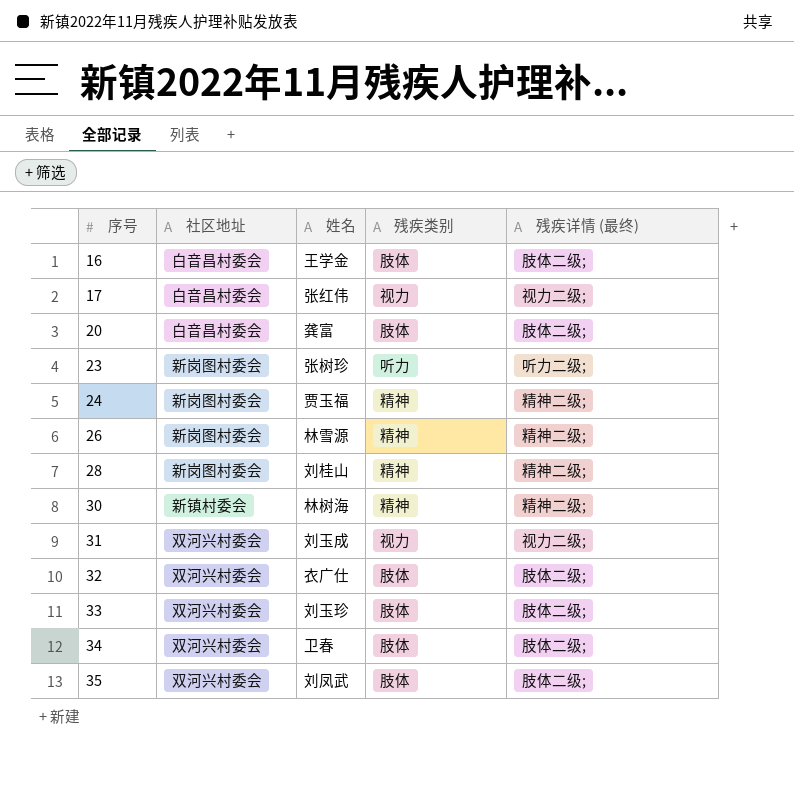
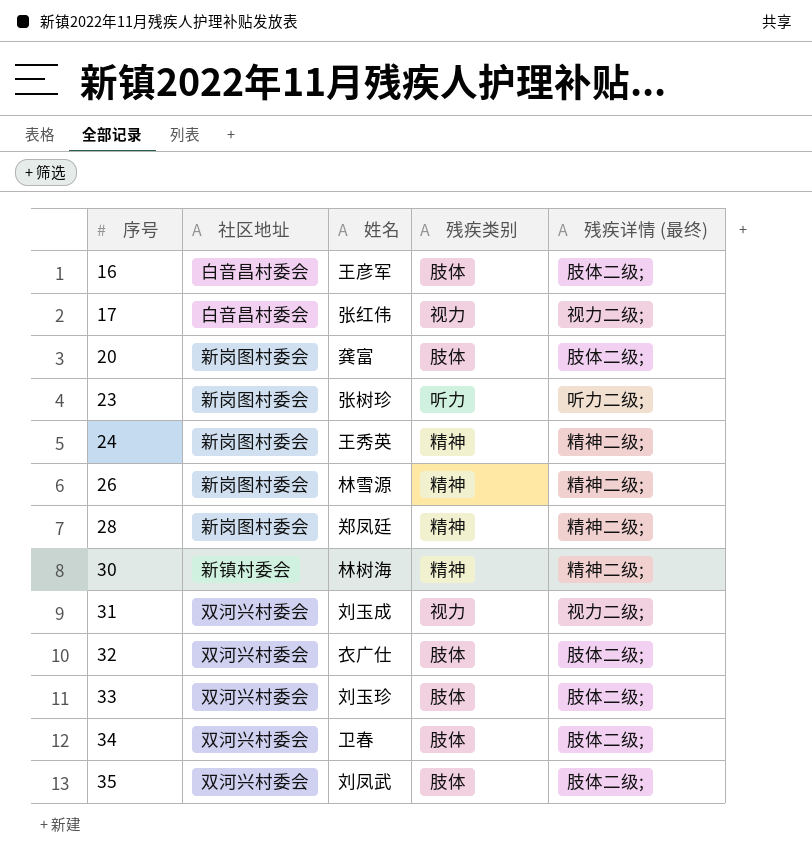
16 | 姓名: 王学金 -> 王彦军
20 | 社区地址: 白音昌村委会 -> 新岗图村委会
24 | 姓名: 贾玉福 -> 王秀英
28 | 姓名: 刘桂山 -> 郑凤廷

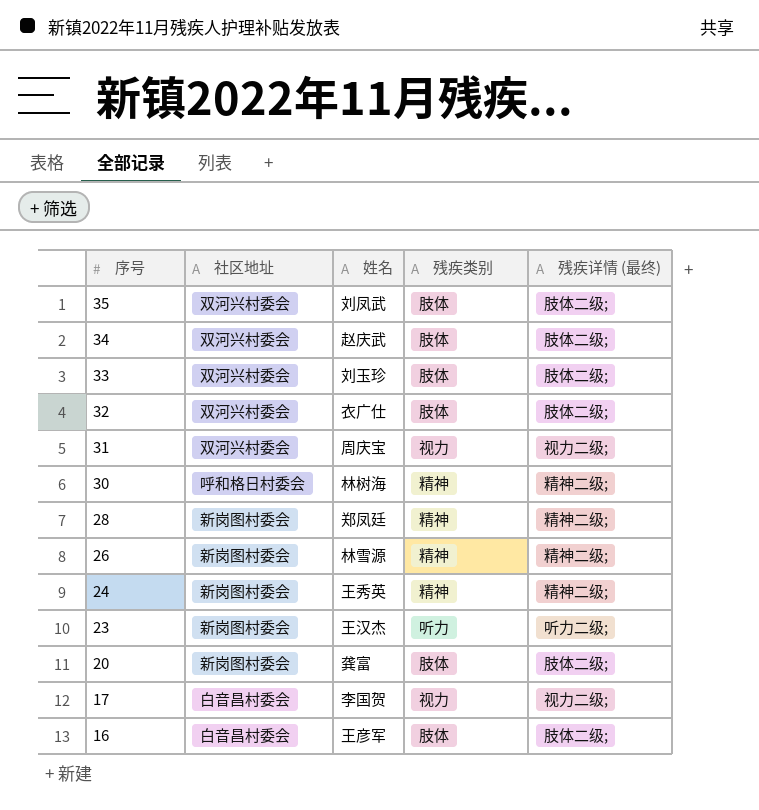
row order: 序号 ascending -> 序号 descending
34 | 姓名: 卫春 -> 赵庆武
31 | 姓名: 刘玉成 -> 周庆宝
30 | 社区地址: 新镇村委会 -> 呼和格日村委会
23 | 姓名: 张树珍 -> 王汉杰
17 | 姓名: 张红伟 -> 李国贺

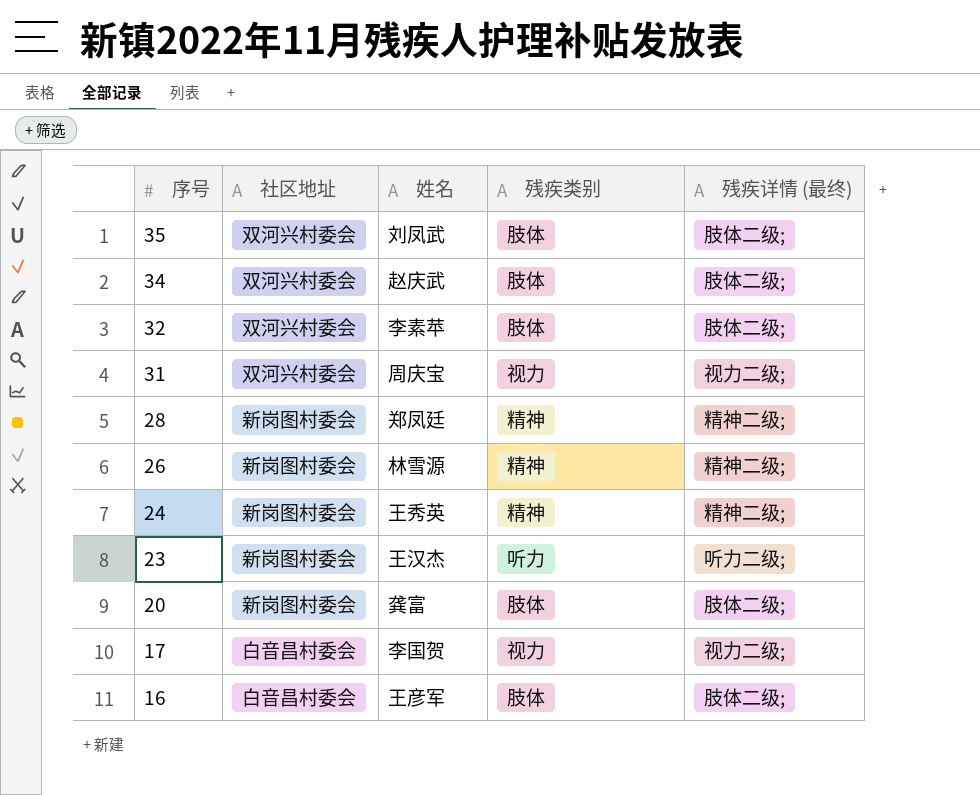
row 33: 双河兴村委会 | 刘玉珍 | 肢体 | 肢体二级; -> none
row 30: 呼和格日村委会 | 林树海 | 精神 | 精神二级; -> none
32 | 姓名: 衣广仕 -> 李素苹

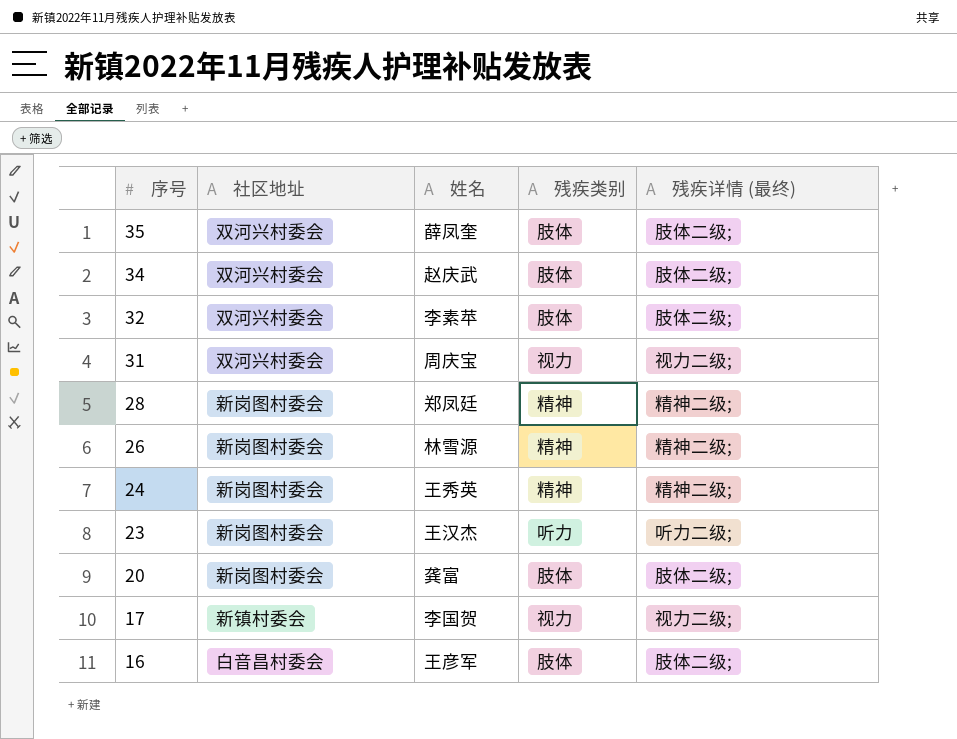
35 | 姓名: 刘凤武 -> 薛凤奎
17 | 社区地址: 白音昌村委会 -> 新镇村委会

